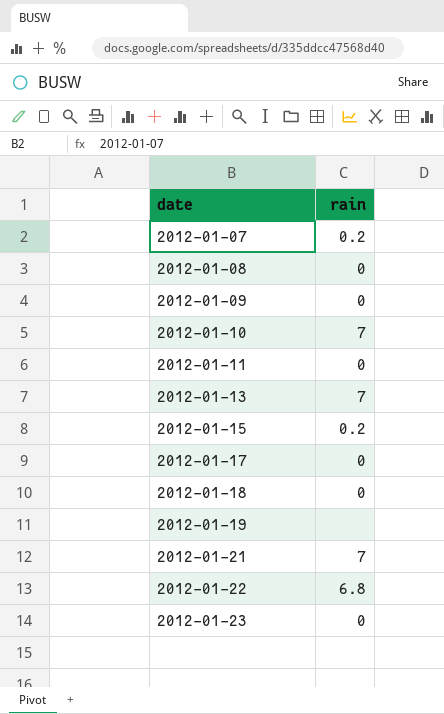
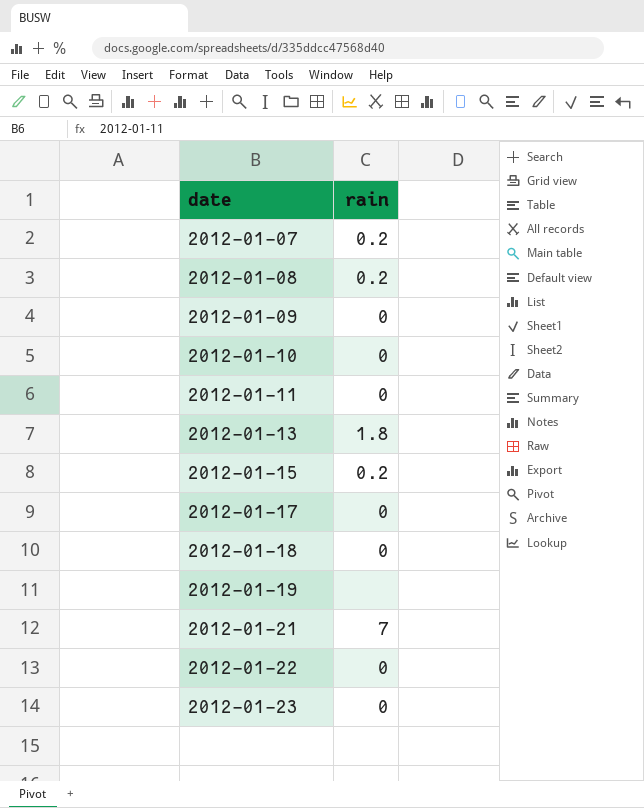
2012-01-08 | rain: 0 -> 0.2
2012-01-10 | rain: 7 -> 0
2012-01-13 | rain: 7 -> 1.8
2012-01-22 | rain: 6.8 -> 0

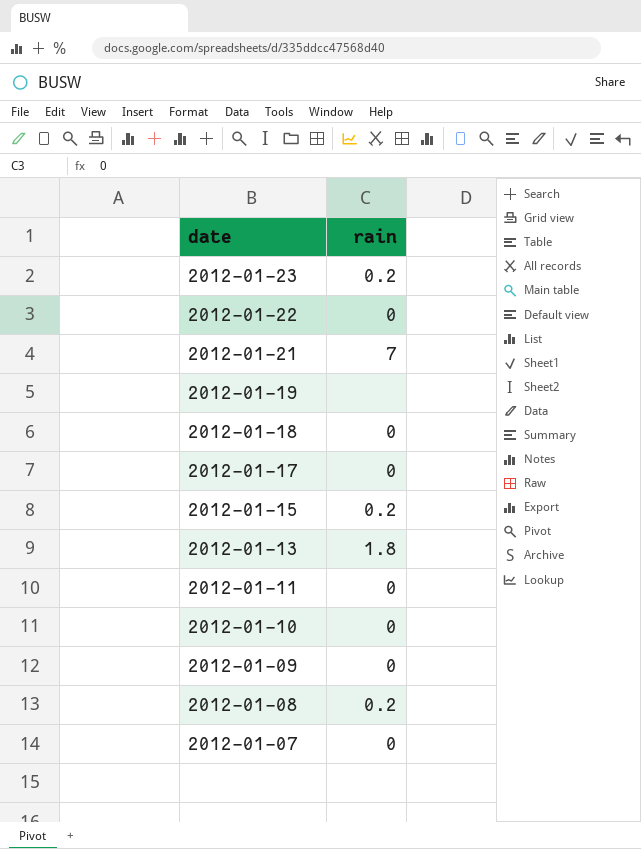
row order: date ascending -> date descending
2012-01-23 | rain: 0 -> 0.2
2012-01-07 | rain: 0.2 -> 0

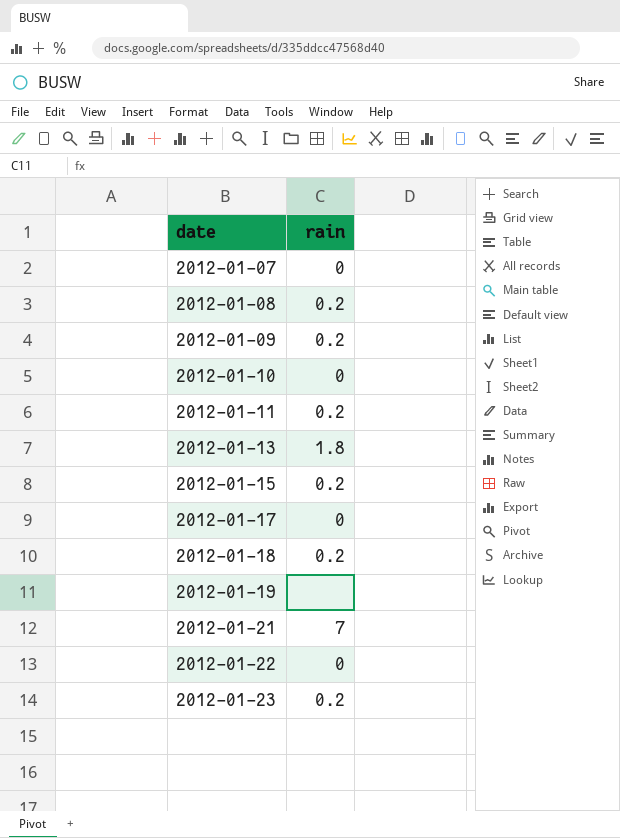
row order: date descending -> date ascending
2012-01-09 | rain: 0 -> 0.2
2012-01-11 | rain: 0 -> 0.2
2012-01-18 | rain: 0 -> 0.2

